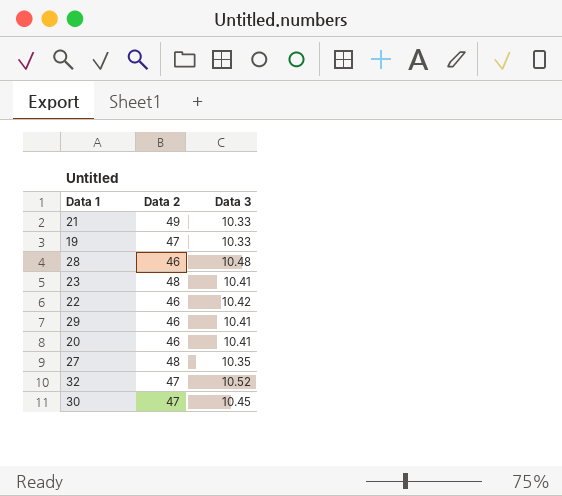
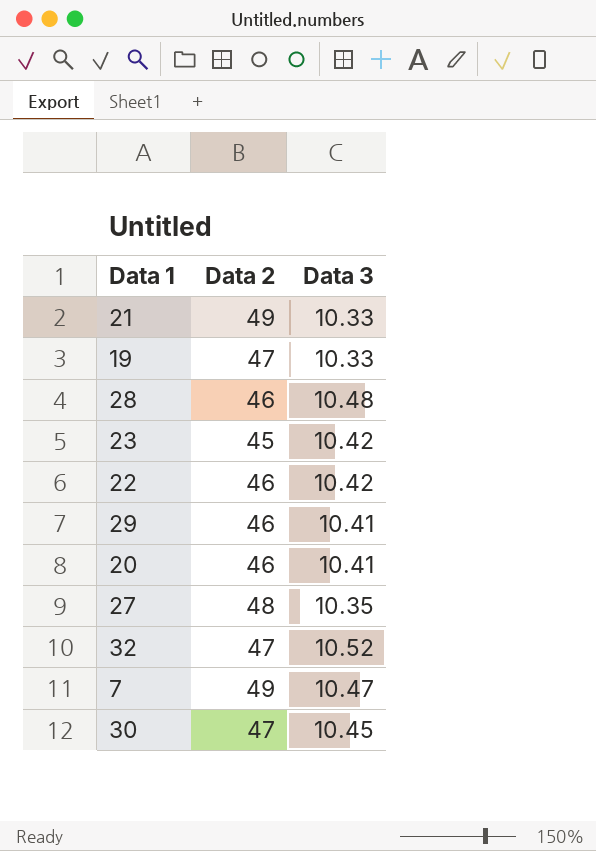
23 | Data 2: 48 -> 45
23 | Data 3: 10.41 -> 10.42
row 7: none -> 49 | 10.47

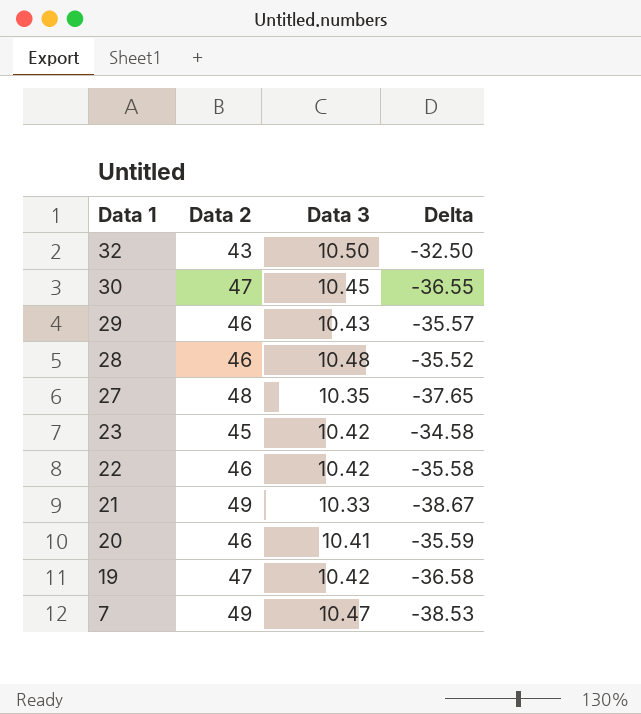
row order: none -> Data 1 descending
column Delta | formula: none -> [Data 3] - [Data 2]
32 | Data 2: 47 -> 43
32 | Data 3: 10.52 -> 10.50
29 | Data 3: 10.41 -> 10.43
19 | Data 3: 10.33 -> 10.42

